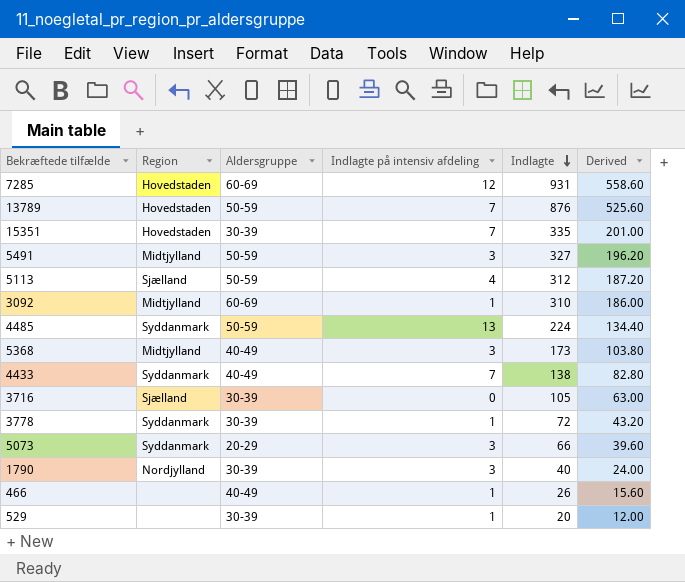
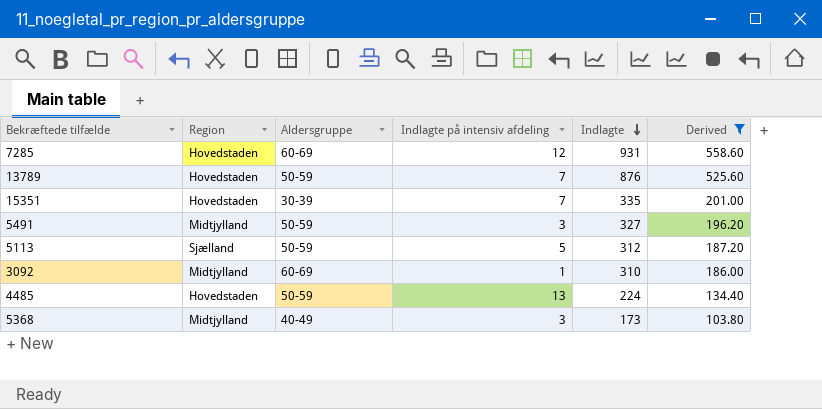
filter: none -> Derived >= 103.80
5113 | Indlagte på intensiv afdeling: 4 -> 5
4485 | Region: Syddanmark -> Hovedstaden

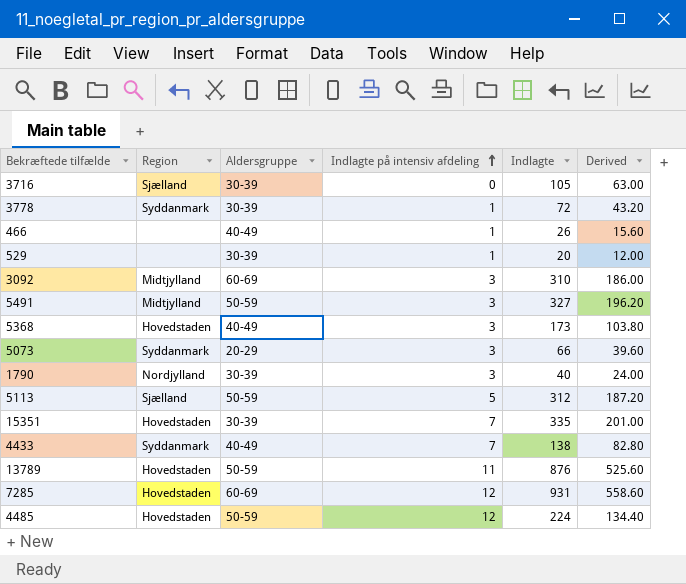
filter: Derived >= 103.80 -> none
row order: Indlagte descending -> Indlagte på intensiv afdeling ascending
3092 | Indlagte på intensiv afdeling: 1 -> 3
5368 | Region: Midtjylland -> Hovedstaden
13789 | Indlagte på intensiv afdeling: 7 -> 11
4485 | Indlagte på intensiv afdeling: 13 -> 12

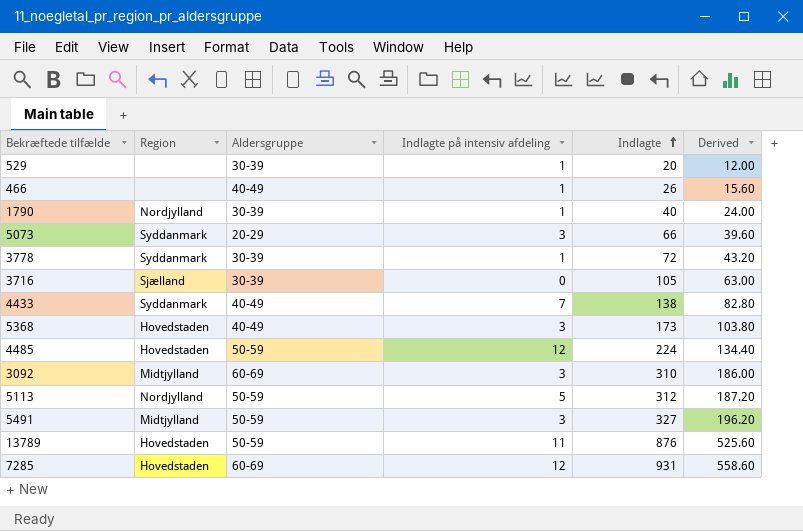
row order: Indlagte på intensiv afdeling ascending -> Indlagte ascending
row 15351: Hovedstaden | 30-39 | 7 | 335 | 201.00 -> none
1790 | Indlagte på intensiv afdeling: 3 -> 1
5113 | Region: Sjælland -> Nordjylland

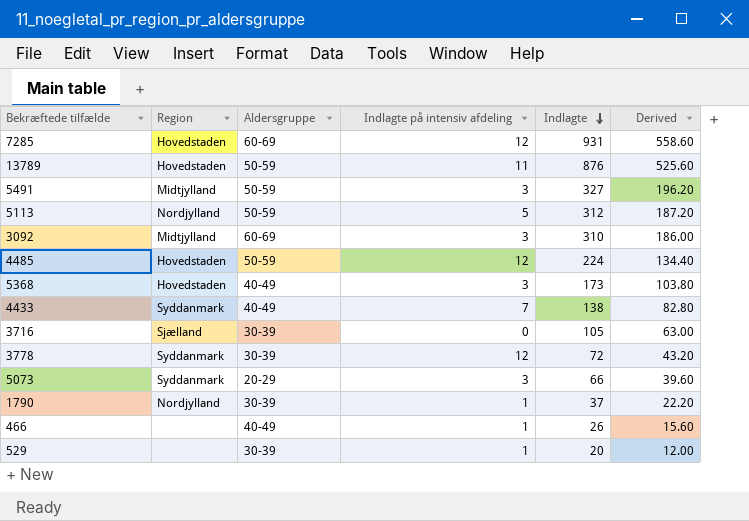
row order: Indlagte ascending -> Indlagte descending
3778 | Indlagte på intensiv afdeling: 1 -> 12
1790 | Indlagte: 40 -> 37
1790 | Derived: 24.00 -> 22.20

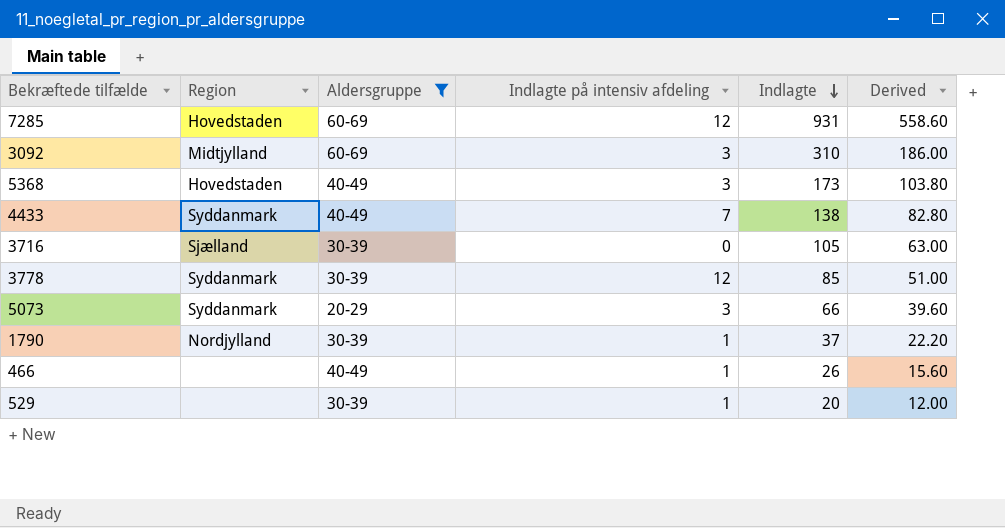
filter: none -> Aldersgruppe != 50-59
3778 | Indlagte: 72 -> 85
3778 | Derived: 43.20 -> 51.00

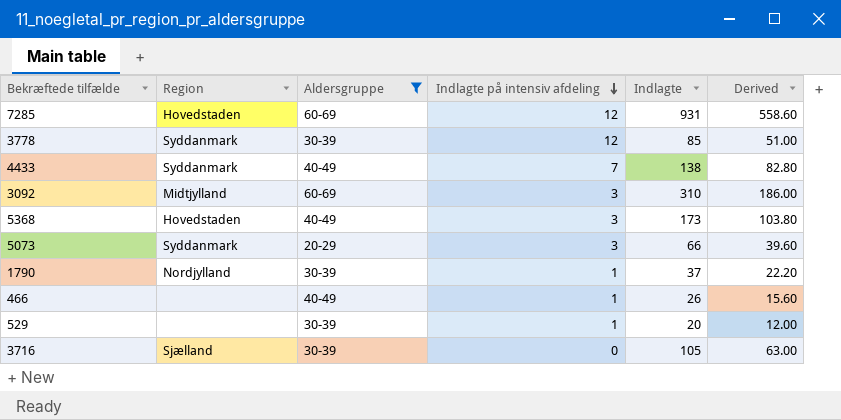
row order: Indlagte descending -> Indlagte på intensiv afdeling descending

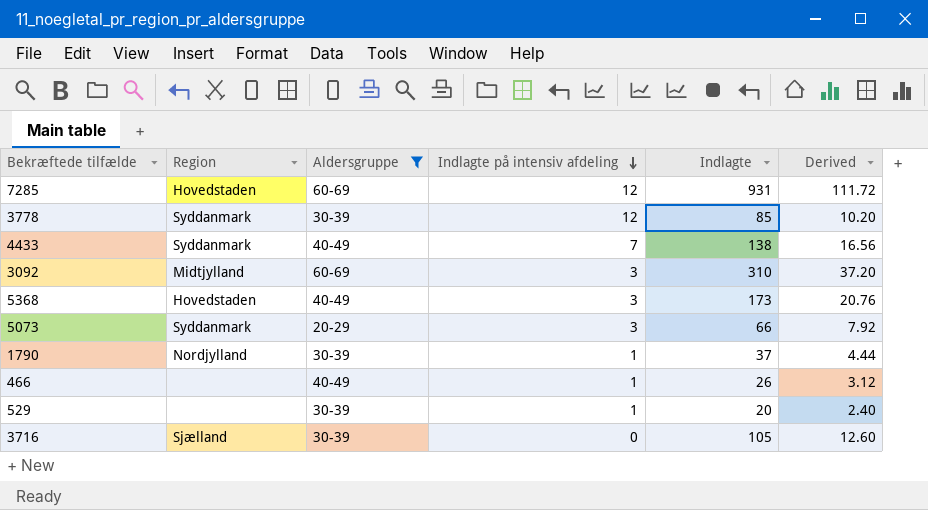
column Derived | formula: [Indlagte] * 0.6 -> [Indlagte] * 0.12

